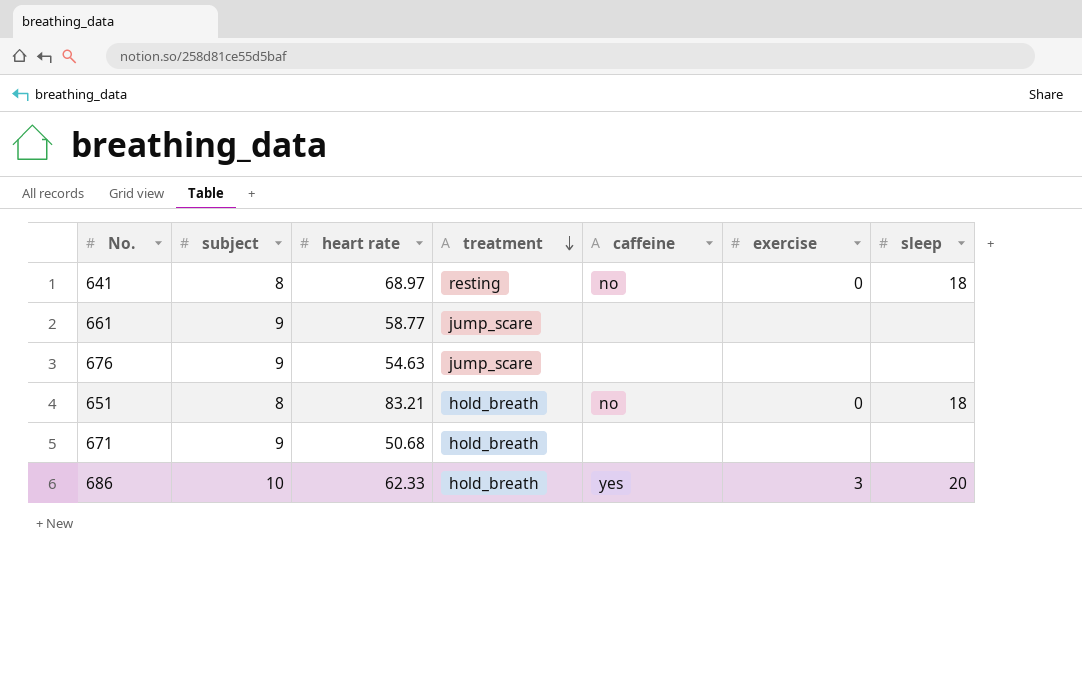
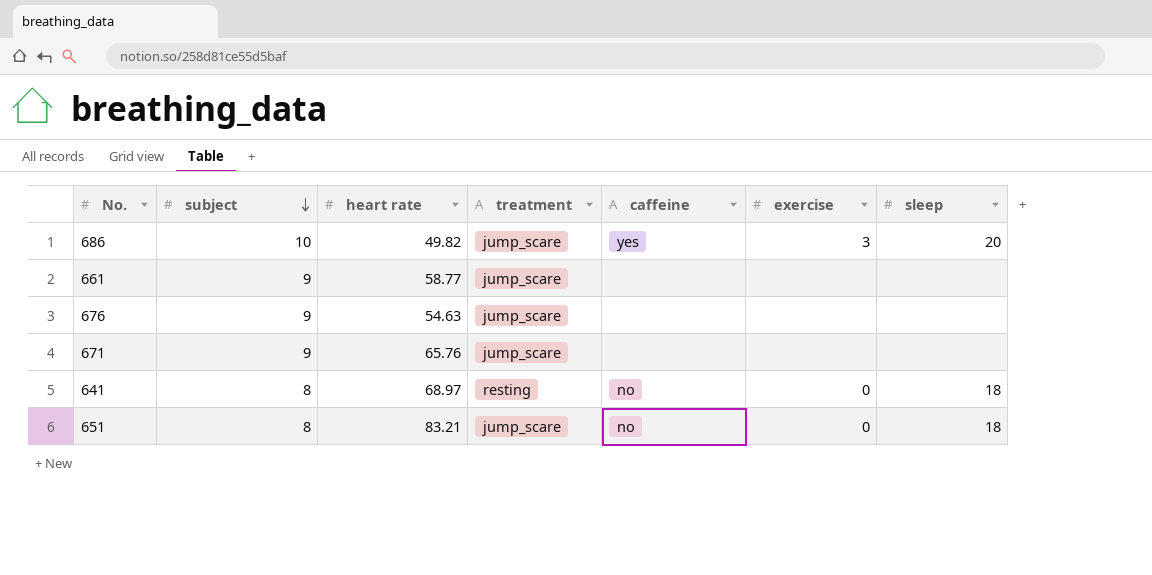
row order: treatment descending -> subject descending
686 | heart rate: 62.33 -> 49.82
686 | treatment: hold_breath -> jump_scare
671 | heart rate: 50.68 -> 65.76
671 | treatment: hold_breath -> jump_scare
651 | treatment: hold_breath -> jump_scare

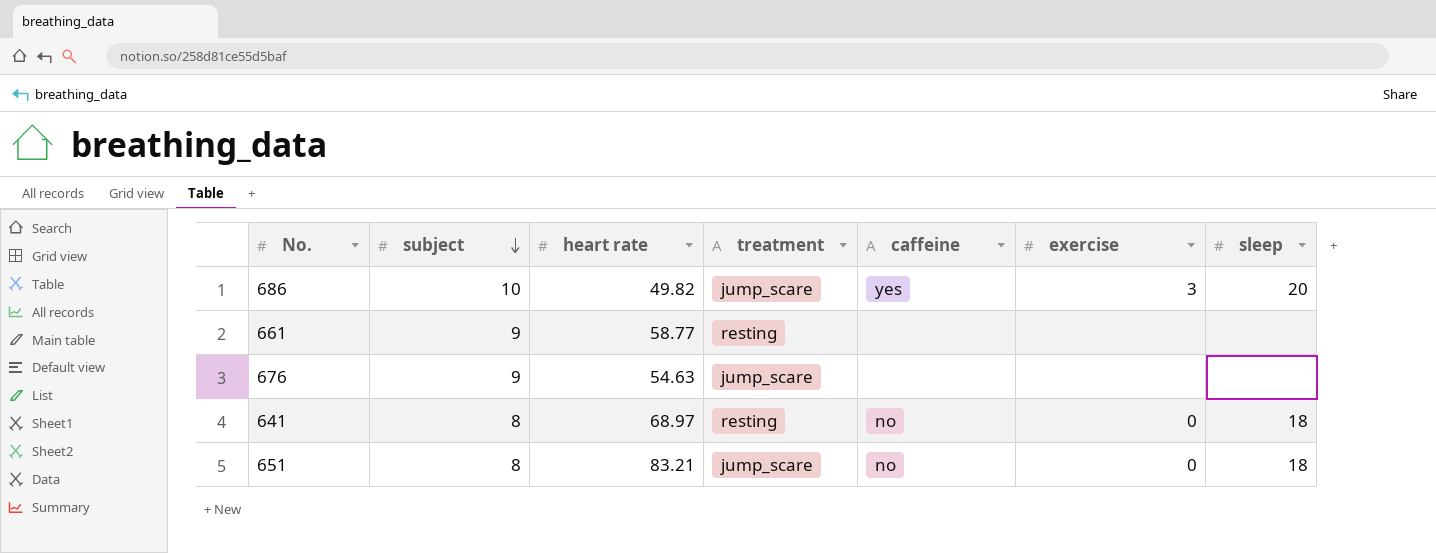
row 671: 9 | 65.76 | jump_scare | none | none | none -> none
661 | treatment: jump_scare -> resting

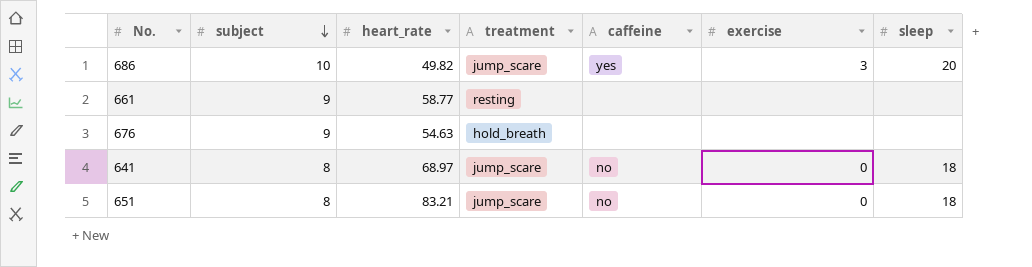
column name: heart rate -> heart_rate
676 | treatment: jump_scare -> hold_breath
641 | treatment: resting -> jump_scare

